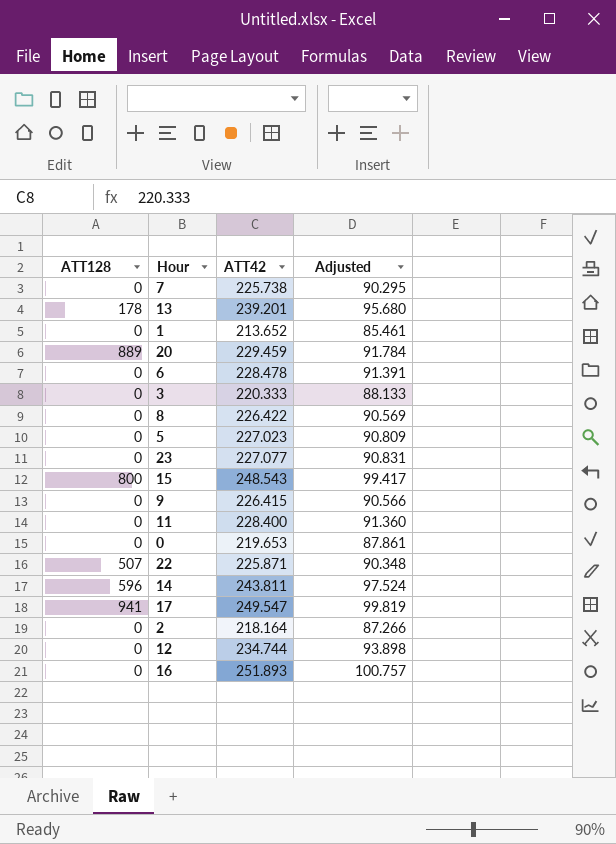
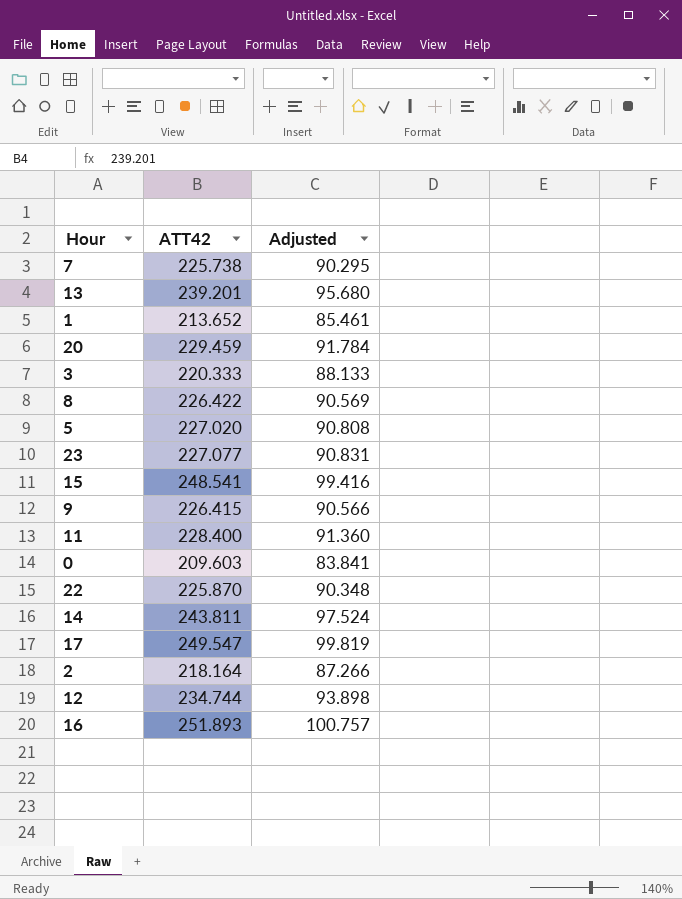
column ATT128 | position: 1 -> none
row 6: 0 | 228.478 | 91.391 -> none
5 | ATT42: 227.023 -> 227.020
5 | Adjusted: 90.809 -> 90.808
15 | ATT42: 248.543 -> 248.541
15 | Adjusted: 99.417 -> 99.416
0 | ATT42: 219.653 -> 209.603
0 | Adjusted: 87.861 -> 83.841
22 | ATT42: 225.871 -> 225.870

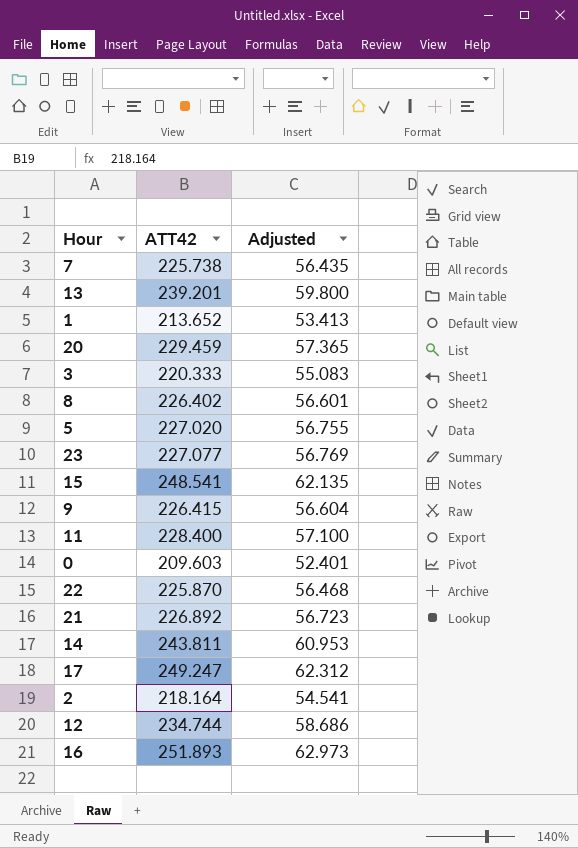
column Adjusted | formula: [ATT42] * 0.4 -> [ATT42] * 0.25
8 | ATT42: 226.422 -> 226.402
row 21: none -> 226.892 | 56.723
17 | ATT42: 249.547 -> 249.247

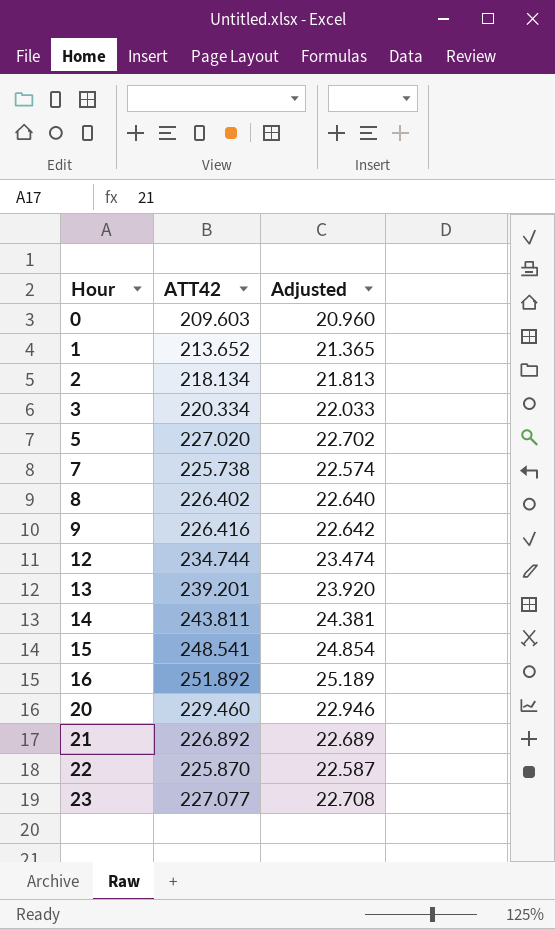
row order: none -> Hour ascending
column Adjusted | formula: [ATT42] * 0.25 -> [ATT42] * 0.1
row 11: 228.400 | 57.100 -> none
row 17: 249.247 | 62.312 -> none
2 | ATT42: 218.164 -> 218.134
3 | ATT42: 220.333 -> 220.334
9 | ATT42: 226.415 -> 226.416
16 | ATT42: 251.893 -> 251.892
20 | ATT42: 229.459 -> 229.460

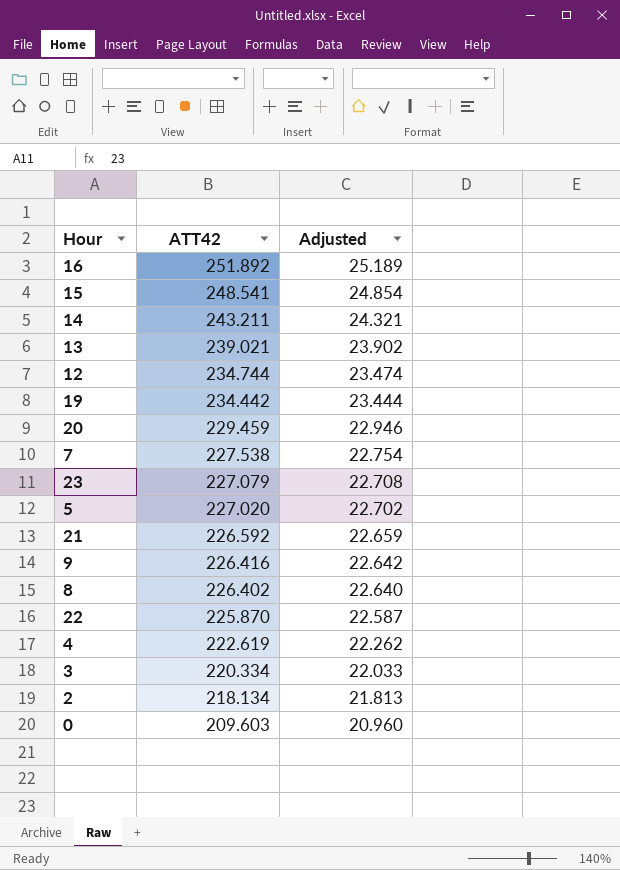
row order: Hour ascending -> ATT42 descending
row 1: 213.652 | 21.365 -> none
14 | ATT42: 243.811 -> 243.211
14 | Adjusted: 24.381 -> 24.321
13 | ATT42: 239.201 -> 239.021
13 | Adjusted: 23.920 -> 23.902
row 19: none -> 234.442 | 23.444
20 | ATT42: 229.460 -> 229.459
7 | ATT42: 225.738 -> 227.538
7 | Adjusted: 22.574 -> 22.754
23 | ATT42: 227.077 -> 227.079
21 | ATT42: 226.892 -> 226.592
21 | Adjusted: 22.689 -> 22.659
row 4: none -> 222.619 | 22.262

